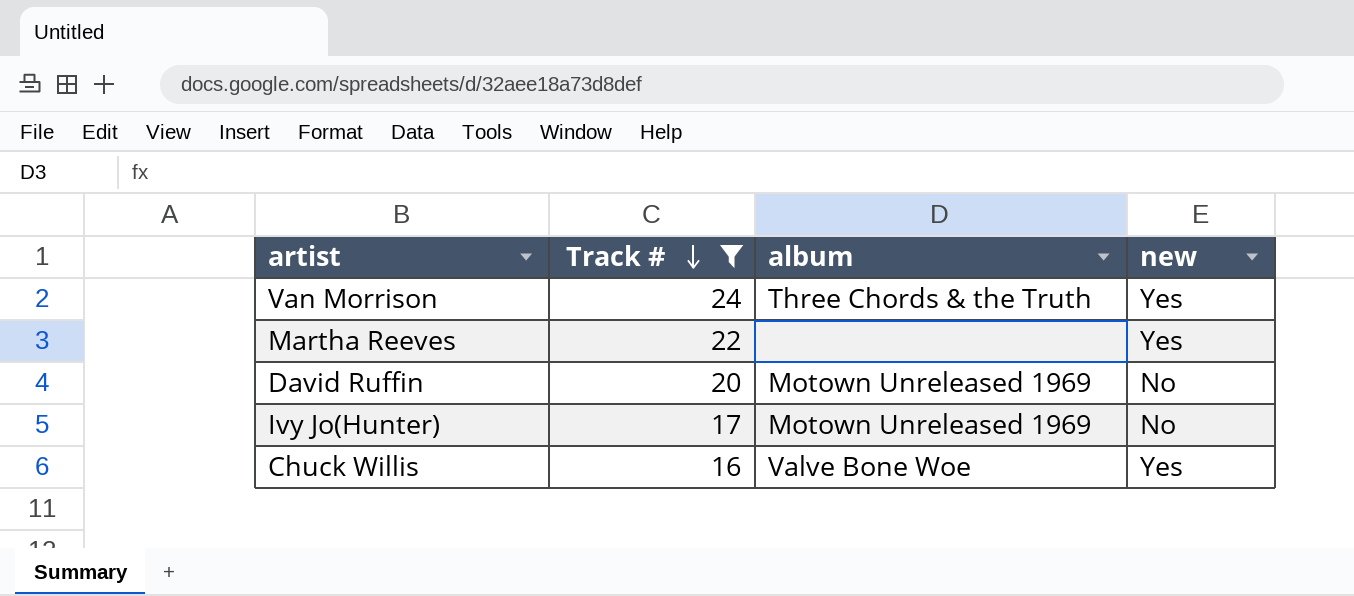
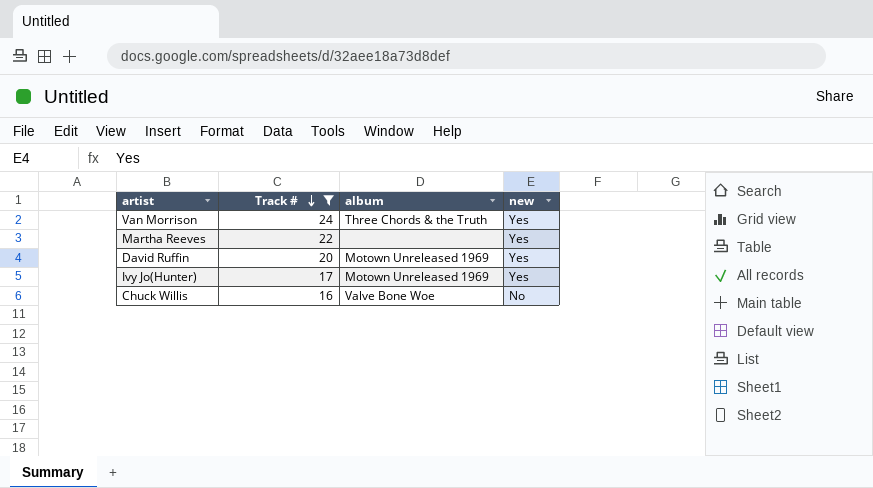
David Ruffin | new: No -> Yes
Ivy Jo(Hunter) | new: No -> Yes
Chuck Willis | new: Yes -> No

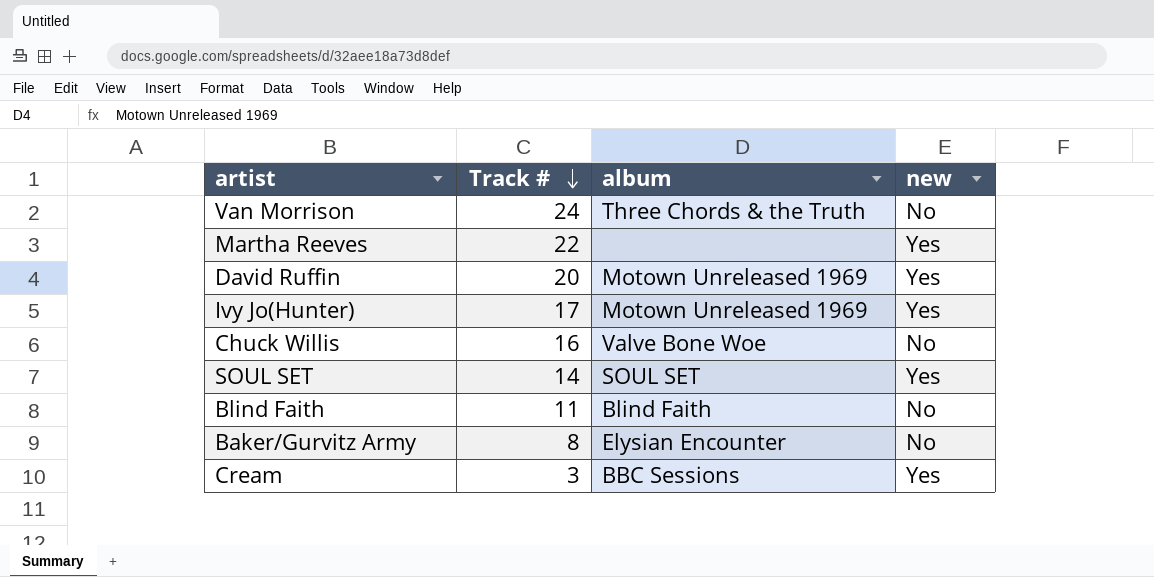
filter: Track # >= 16 -> none
Van Morrison | new: Yes -> No

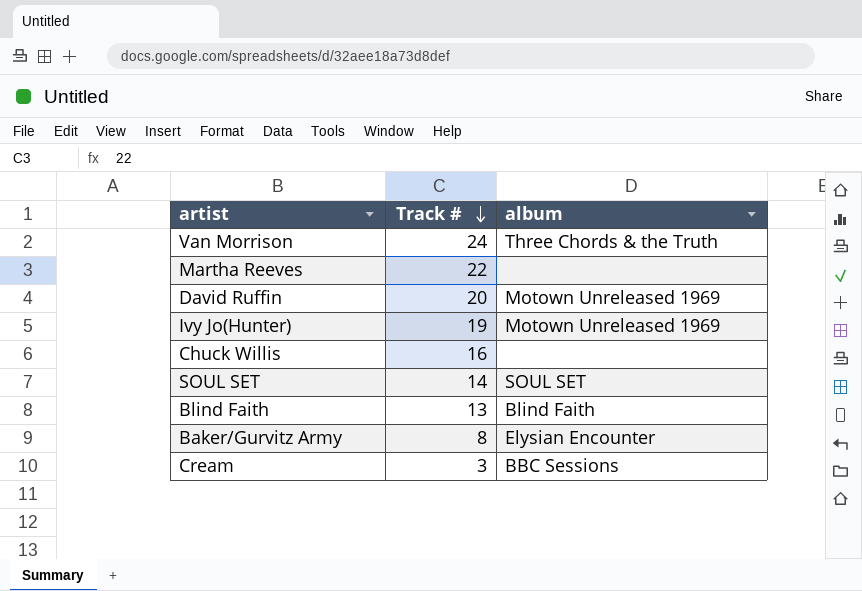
column new | position: 4 -> none
Ivy Jo(Hunter) | Track #: 17 -> 19
Chuck Willis | album: Valve Bone Woe -> none
Blind Faith | Track #: 11 -> 13

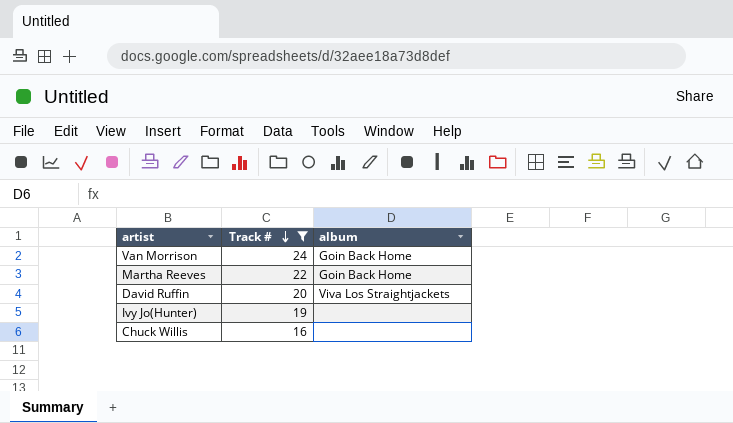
filter: none -> Track # >= 16
Van Morrison | album: Three Chords & the Truth -> Goin Back Home
Martha Reeves | album: none -> Goin Back Home
David Ruffin | album: Motown Unreleased 1969 -> Viva Los Straightjackets
Ivy Jo(Hunter) | album: Motown Unreleased 1969 -> none

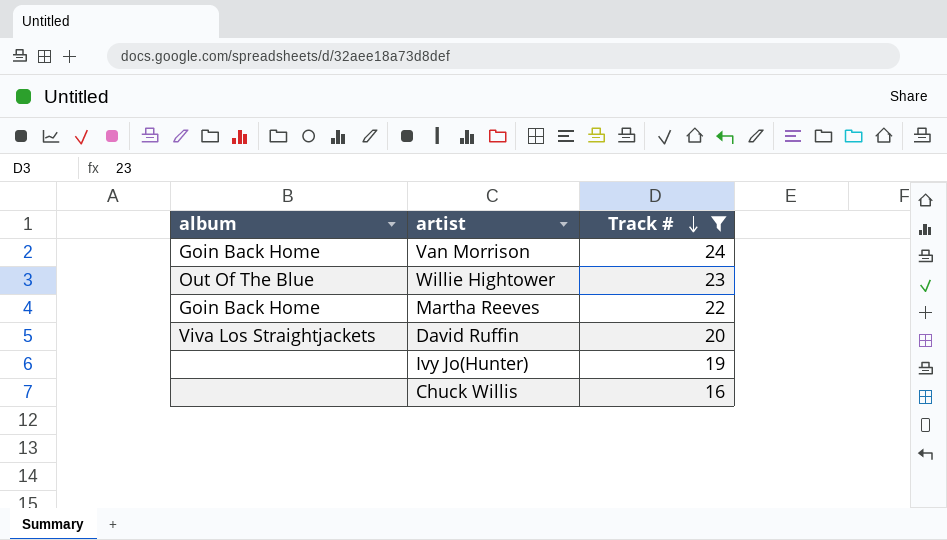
column album | position: 3 -> 1
row Willie Hightower: none -> Out Of The Blue | 23

